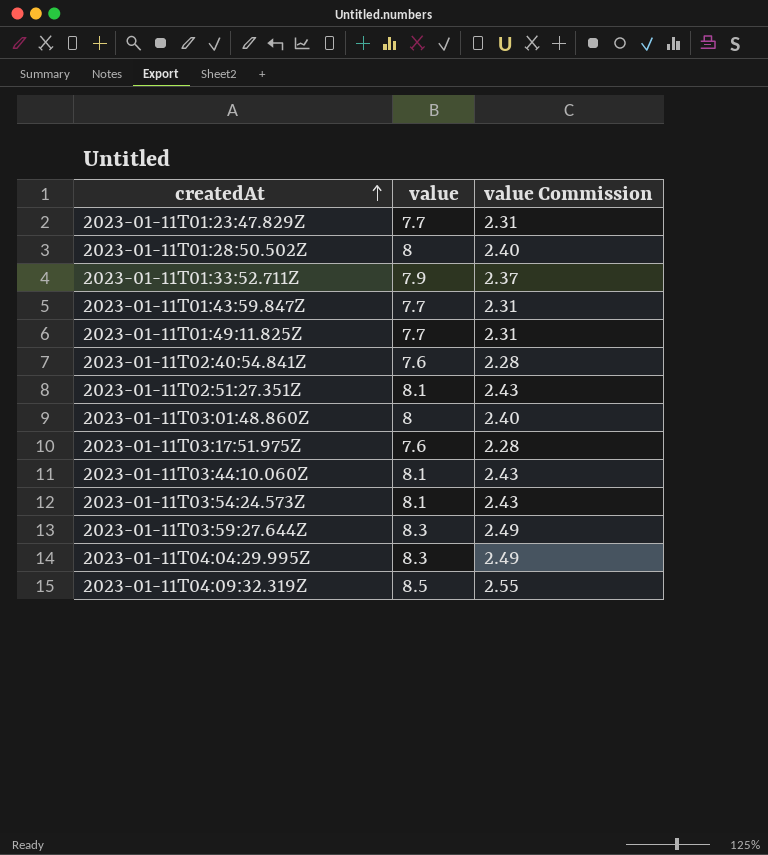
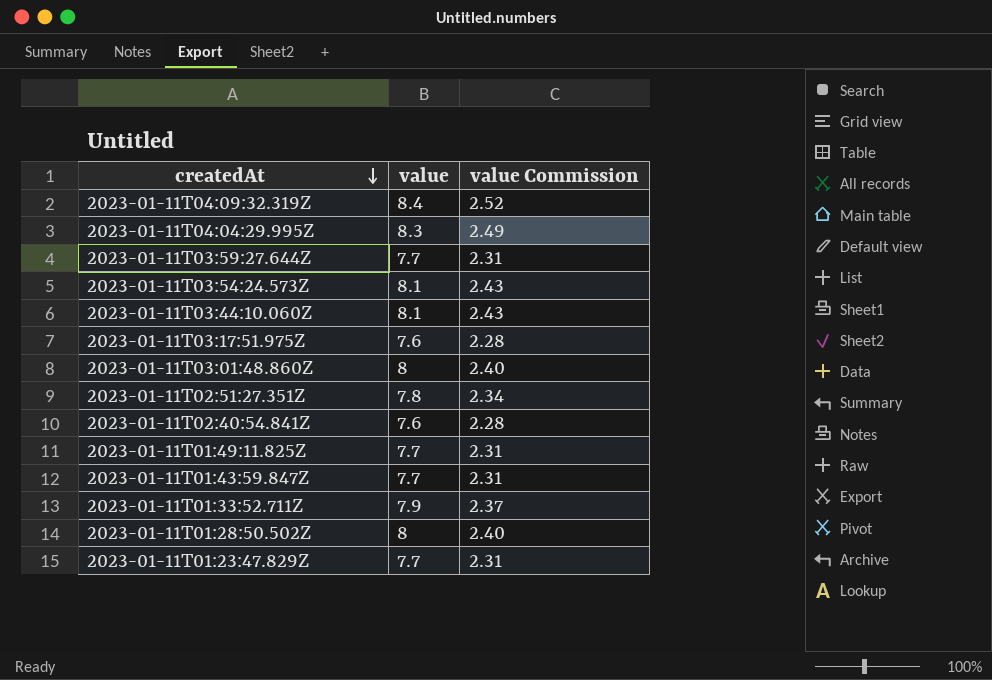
row order: createdAt ascending -> createdAt descending
2023-01-11T04:09:32.319Z | value: 8.5 -> 8.4
2023-01-11T04:09:32.319Z | value Commission: 2.55 -> 2.52
2023-01-11T03:59:27.644Z | value: 8.3 -> 7.7
2023-01-11T03:59:27.644Z | value Commission: 2.49 -> 2.31
2023-01-11T02:51:27.351Z | value: 8.1 -> 7.8
2023-01-11T02:51:27.351Z | value Commission: 2.43 -> 2.34

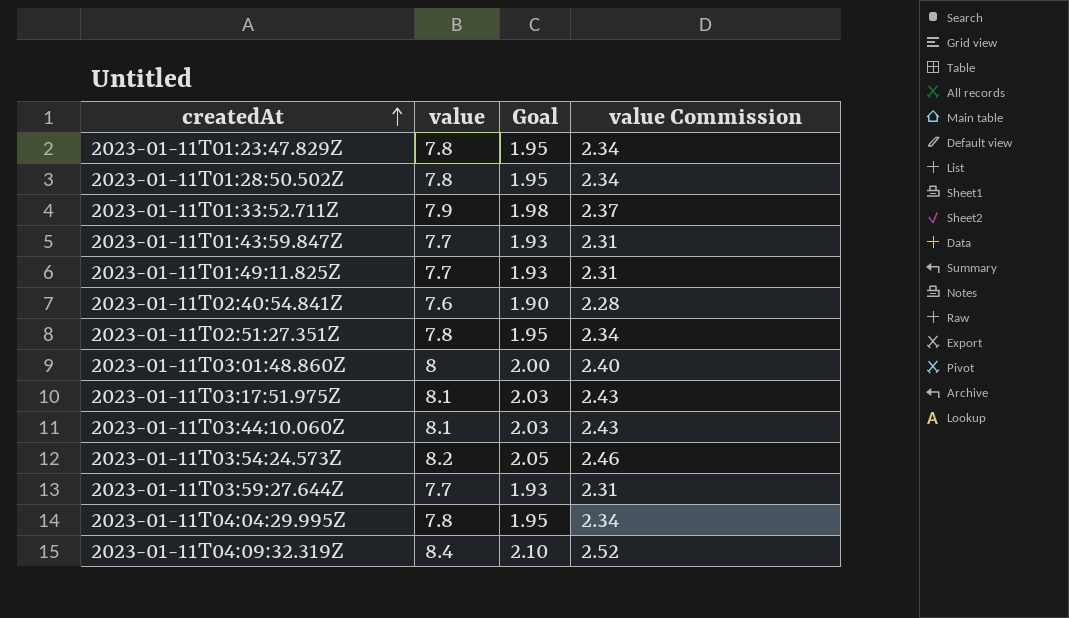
row order: createdAt descending -> createdAt ascending
column Goal | formula: none -> [value] * 0.25
2023-01-11T01:23:47.829Z | value: 7.7 -> 7.8
2023-01-11T01:23:47.829Z | value Commission: 2.31 -> 2.34
2023-01-11T01:28:50.502Z | value: 8 -> 7.8
2023-01-11T01:28:50.502Z | value Commission: 2.40 -> 2.34
2023-01-11T03:17:51.975Z | value: 7.6 -> 8.1
2023-01-11T03:17:51.975Z | value Commission: 2.28 -> 2.43
2023-01-11T03:54:24.573Z | value: 8.1 -> 8.2
2023-01-11T03:54:24.573Z | value Commission: 2.43 -> 2.46
2023-01-11T04:04:29.995Z | value: 8.3 -> 7.8
2023-01-11T04:04:29.995Z | value Commission: 2.49 -> 2.34

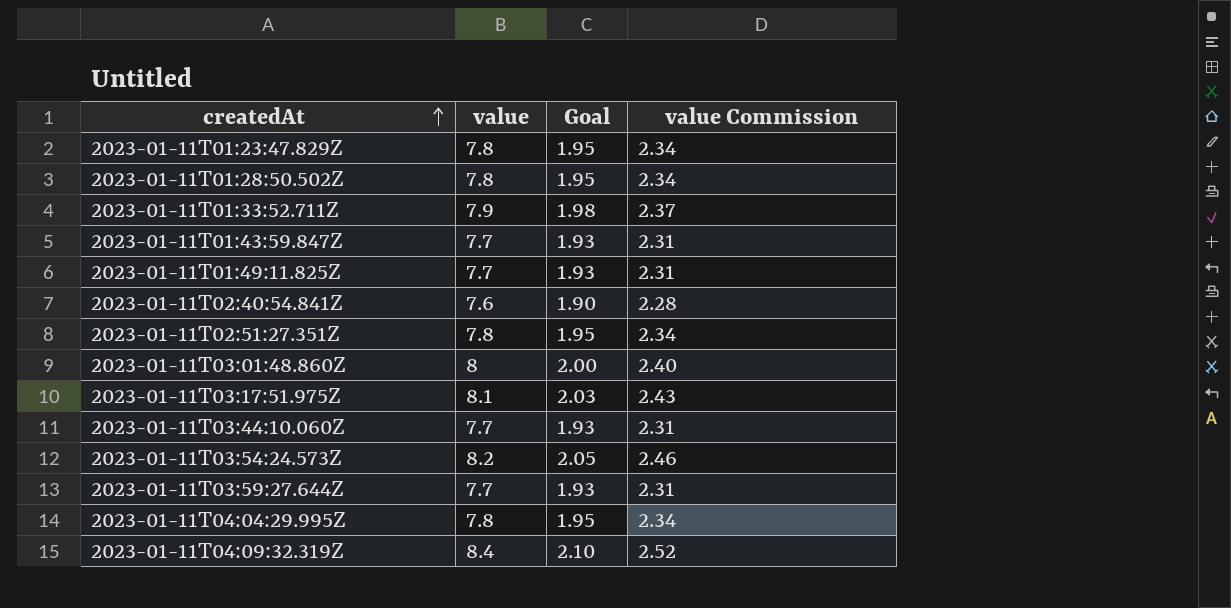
2023-01-11T03:44:10.060Z | value: 8.1 -> 7.7
2023-01-11T03:44:10.060Z | Goal: 2.03 -> 1.93
2023-01-11T03:44:10.060Z | value Commission: 2.43 -> 2.31

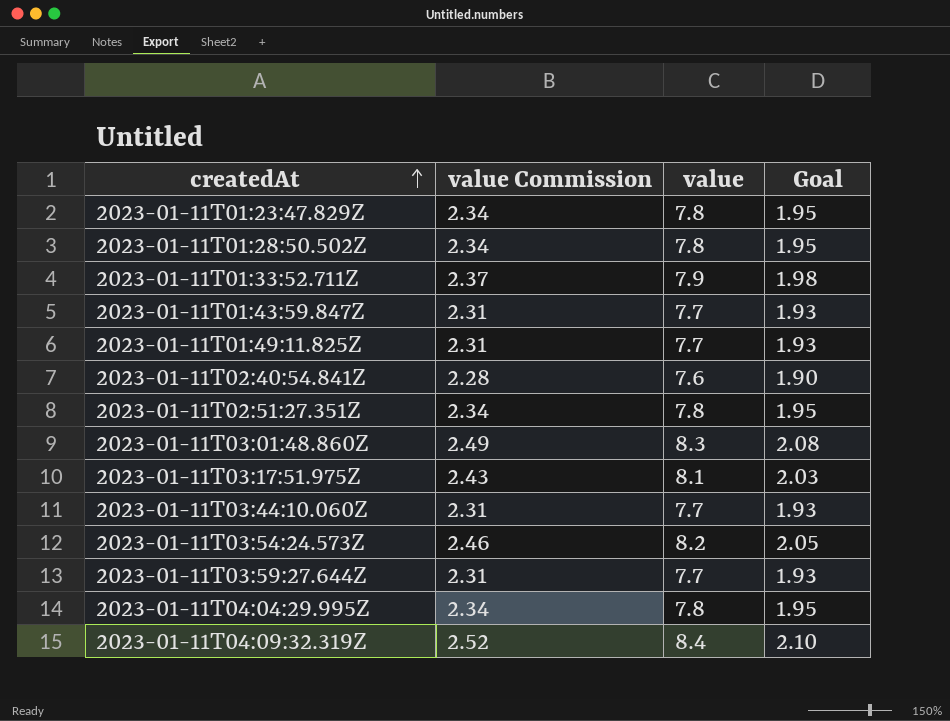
column value Commission | position: 4 -> 2
2023-01-11T03:01:48.860Z | value Commission: 2.40 -> 2.49
2023-01-11T03:01:48.860Z | value: 8 -> 8.3
2023-01-11T03:01:48.860Z | Goal: 2.00 -> 2.08

